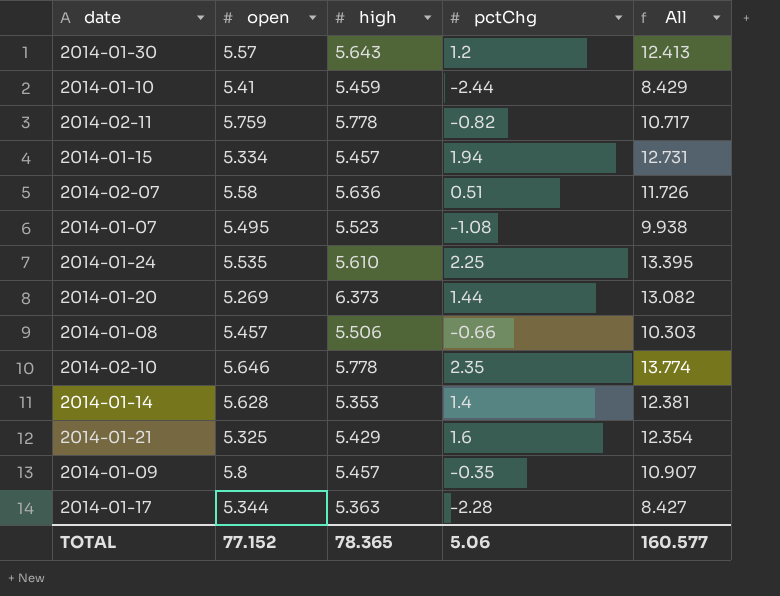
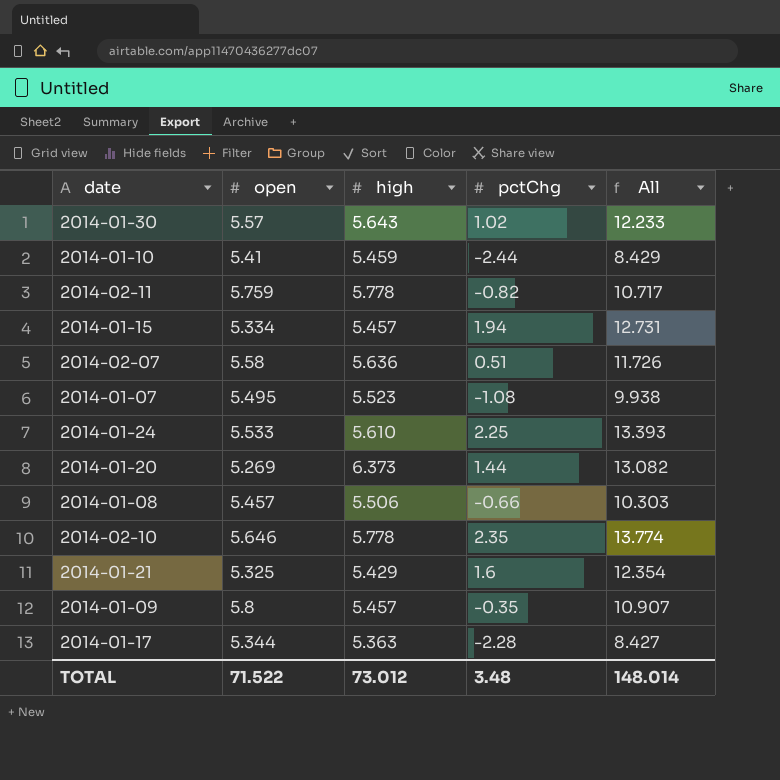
row 2014-01-14: 5.628 | 5.353 | 1.4 | 12.381 -> none
2014-01-30 | pctChg: 1.2 -> 1.02
2014-01-30 | All: 12.413 -> 12.233
2014-01-24 | open: 5.535 -> 5.533
2014-01-24 | All: 13.395 -> 13.393
TOTAL | open: 77.152 -> 71.522
TOTAL | high: 78.365 -> 73.012
TOTAL | pctChg: 5.06 -> 3.48
TOTAL | All: 160.577 -> 148.014

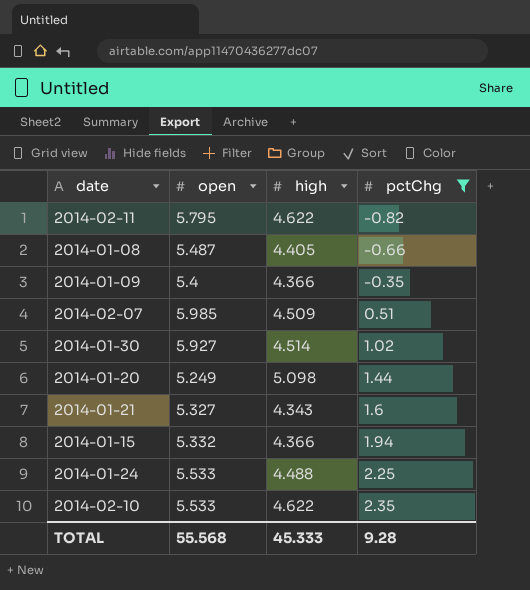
filter: none -> pctChg >= -0.82
row order: none -> pctChg ascending
column All | formula: [open] + [high] + [pctChg] -> none
2014-02-11 | open: 5.759 -> 5.795
2014-02-11 | high: 5.778 -> 4.622
2014-01-08 | open: 5.457 -> 5.487
2014-01-08 | high: 5.506 -> 4.405
2014-01-09 | open: 5.8 -> 5.4
2014-01-09 | high: 5.457 -> 4.366
2014-02-07 | open: 5.58 -> 5.985
2014-02-07 | high: 5.636 -> 4.509
2014-01-30 | open: 5.57 -> 5.927
2014-01-30 | high: 5.643 -> 4.514
2014-01-20 | open: 5.269 -> 5.249
2014-01-20 | high: 6.373 -> 5.098
2014-01-21 | open: 5.325 -> 5.327
2014-01-21 | high: 5.429 -> 4.343
2014-01-15 | open: 5.334 -> 5.332
2014-01-15 | high: 5.457 -> 4.366
2014-01-24 | high: 5.610 -> 4.488
2014-02-10 | open: 5.646 -> 5.533
2014-02-10 | high: 5.778 -> 4.622
TOTAL | open: 71.522 -> 55.568
TOTAL | high: 73.012 -> 45.333
TOTAL | pctChg: 3.48 -> 9.28

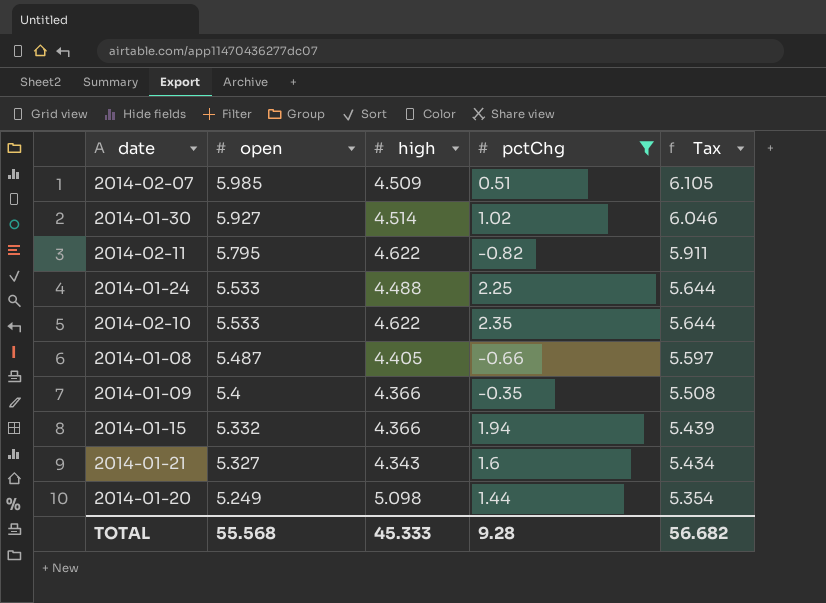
row order: pctChg ascending -> open descending
column Tax | formula: none -> [open] * 1.02

